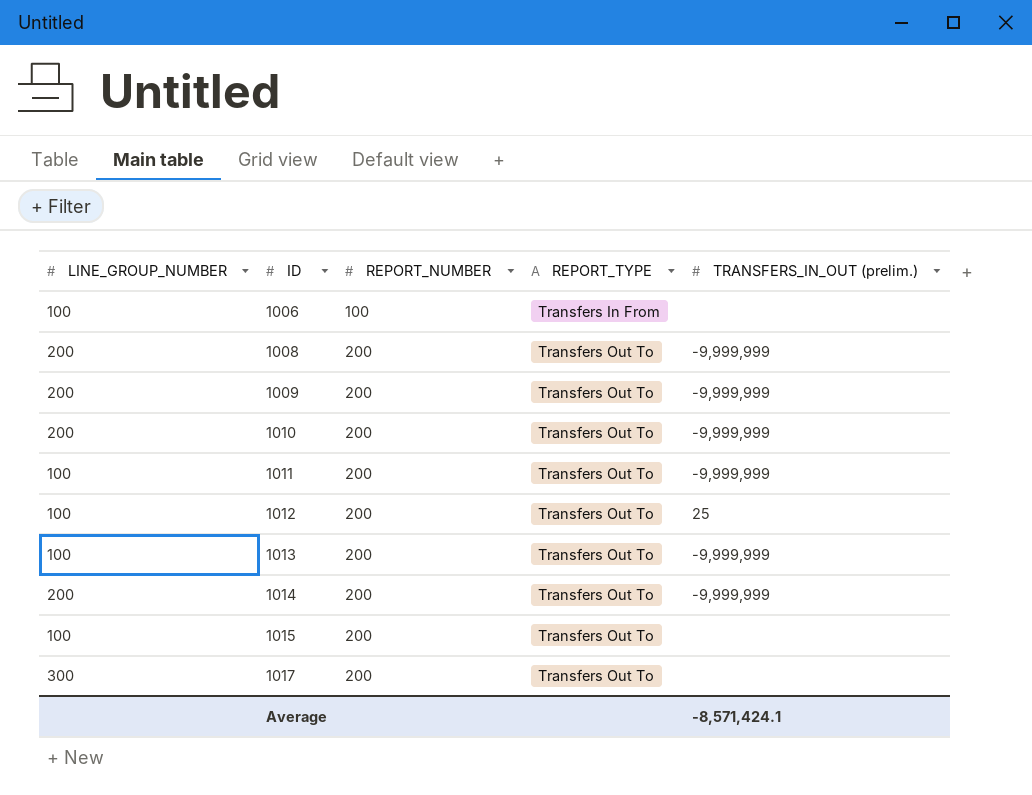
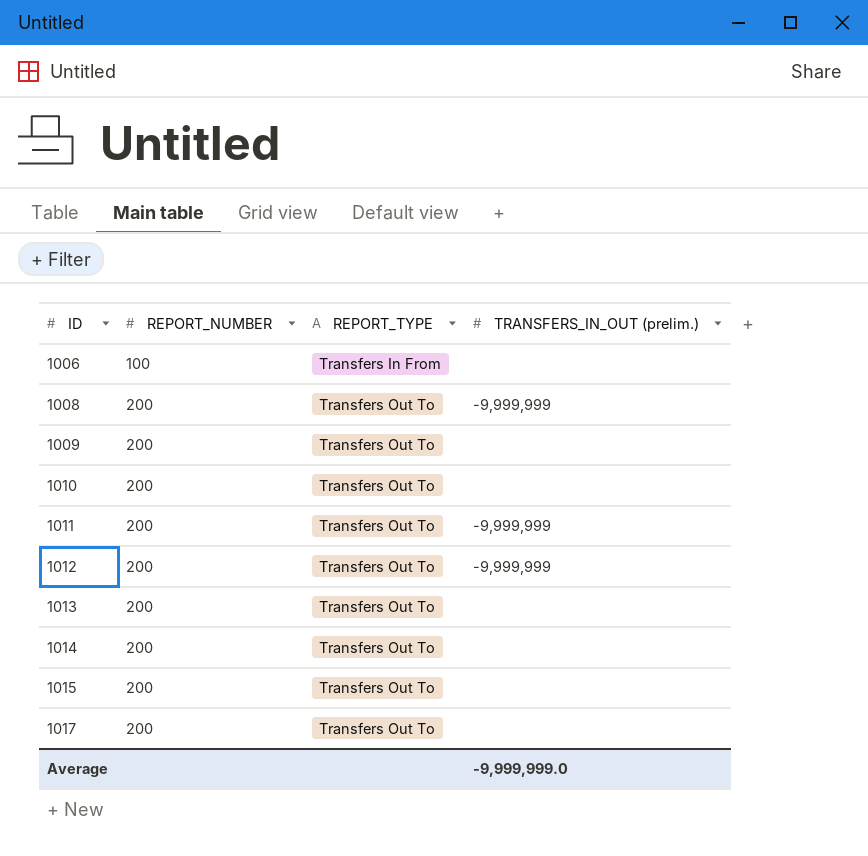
column LINE_GROUP_NUMBER | position: 1 -> none
1009 | TRANSFERS_IN_OUT (prelim.): -9,999,999 -> none
1010 | TRANSFERS_IN_OUT (prelim.): -9,999,999 -> none
1012 | TRANSFERS_IN_OUT (prelim.): 25 -> -9,999,999
1013 | TRANSFERS_IN_OUT (prelim.): -9,999,999 -> none
1014 | TRANSFERS_IN_OUT (prelim.): -9,999,999 -> none
Average | TRANSFERS_IN_OUT (prelim.): -8,571,424.1 -> -9,999,999.0

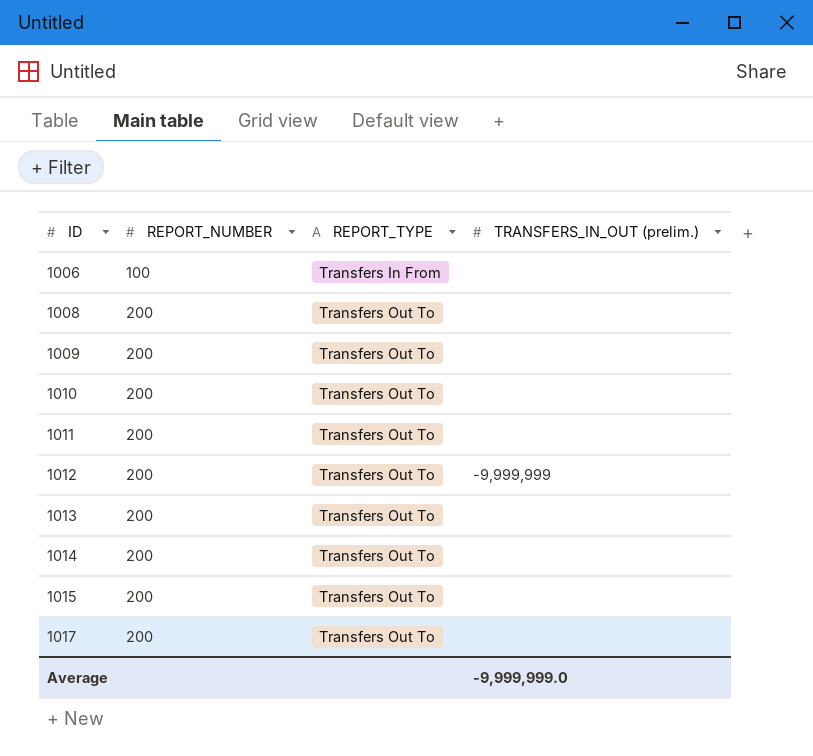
1008 | TRANSFERS_IN_OUT (prelim.): -9,999,999 -> none
1011 | TRANSFERS_IN_OUT (prelim.): -9,999,999 -> none

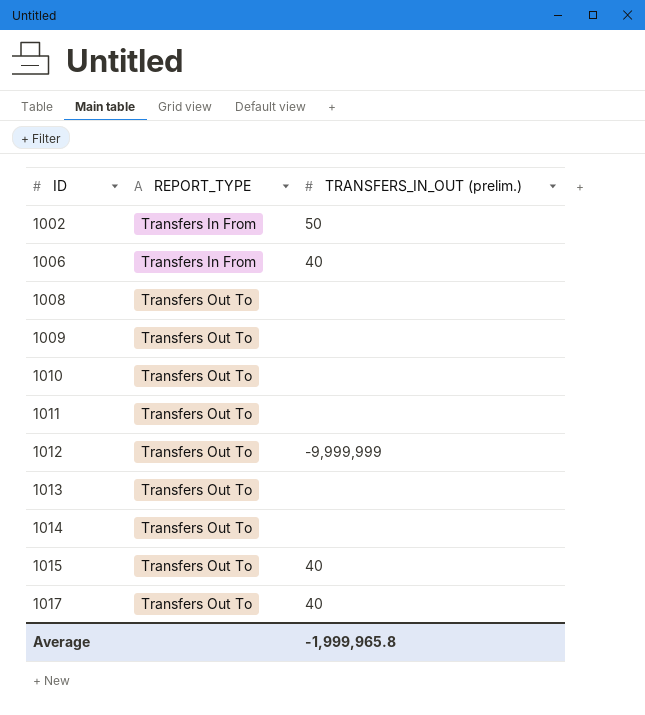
column REPORT_NUMBER | position: 2 -> none
row 1002: none -> Transfers In From | 50
1006 | TRANSFERS_IN_OUT (prelim.): none -> 40
1015 | TRANSFERS_IN_OUT (prelim.): none -> 40
1017 | TRANSFERS_IN_OUT (prelim.): none -> 40
Average | TRANSFERS_IN_OUT (prelim.): -9,999,999.0 -> -1,999,965.8

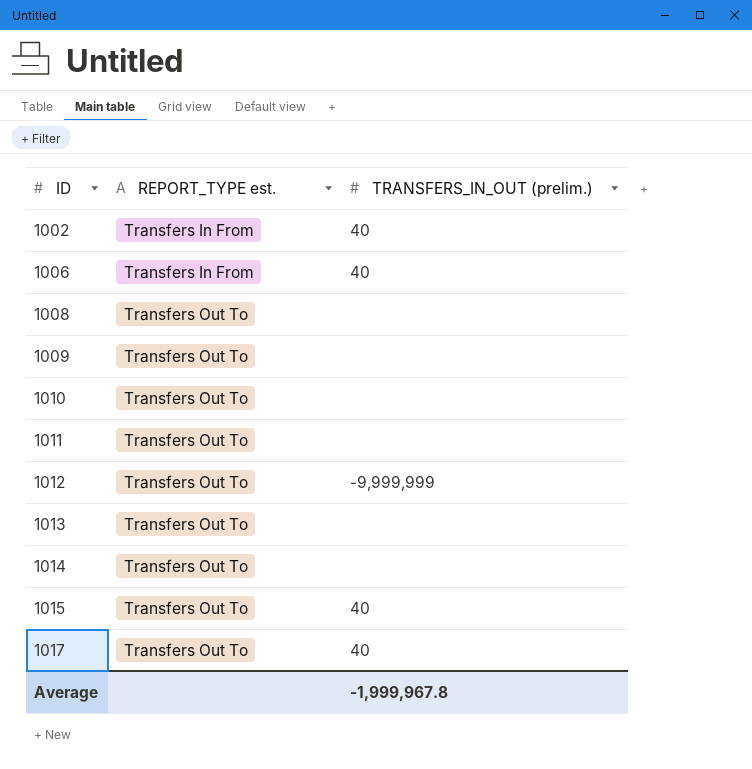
column name: REPORT_TYPE -> REPORT_TYPE est.
1002 | TRANSFERS_IN_OUT (prelim.): 50 -> 40
Average | TRANSFERS_IN_OUT (prelim.): -1,999,965.8 -> -1,999,967.8

